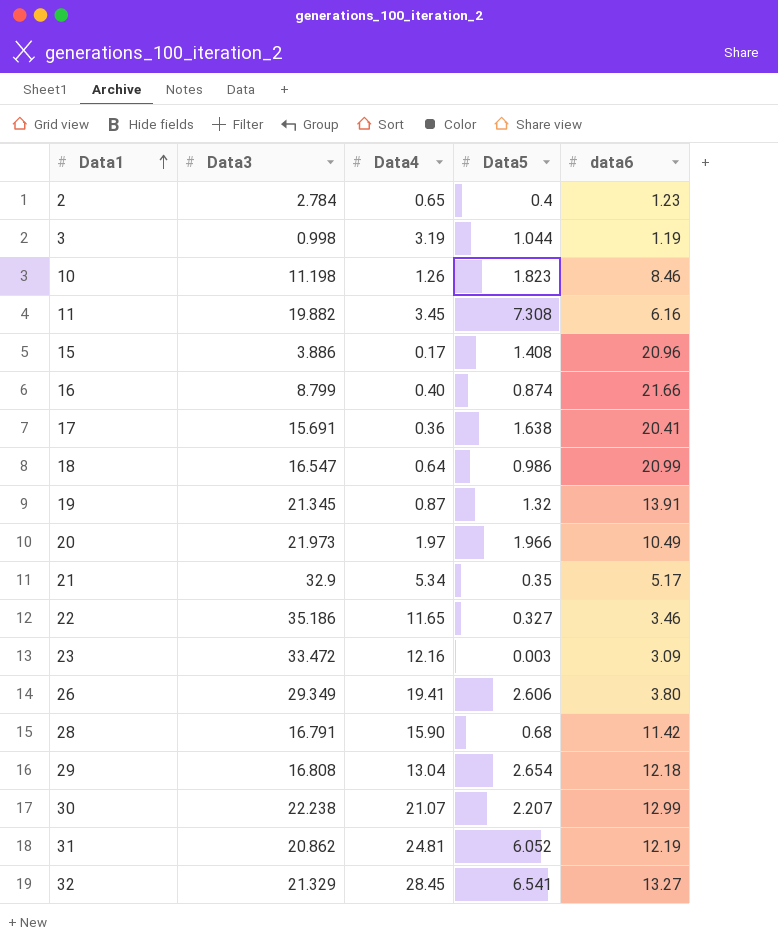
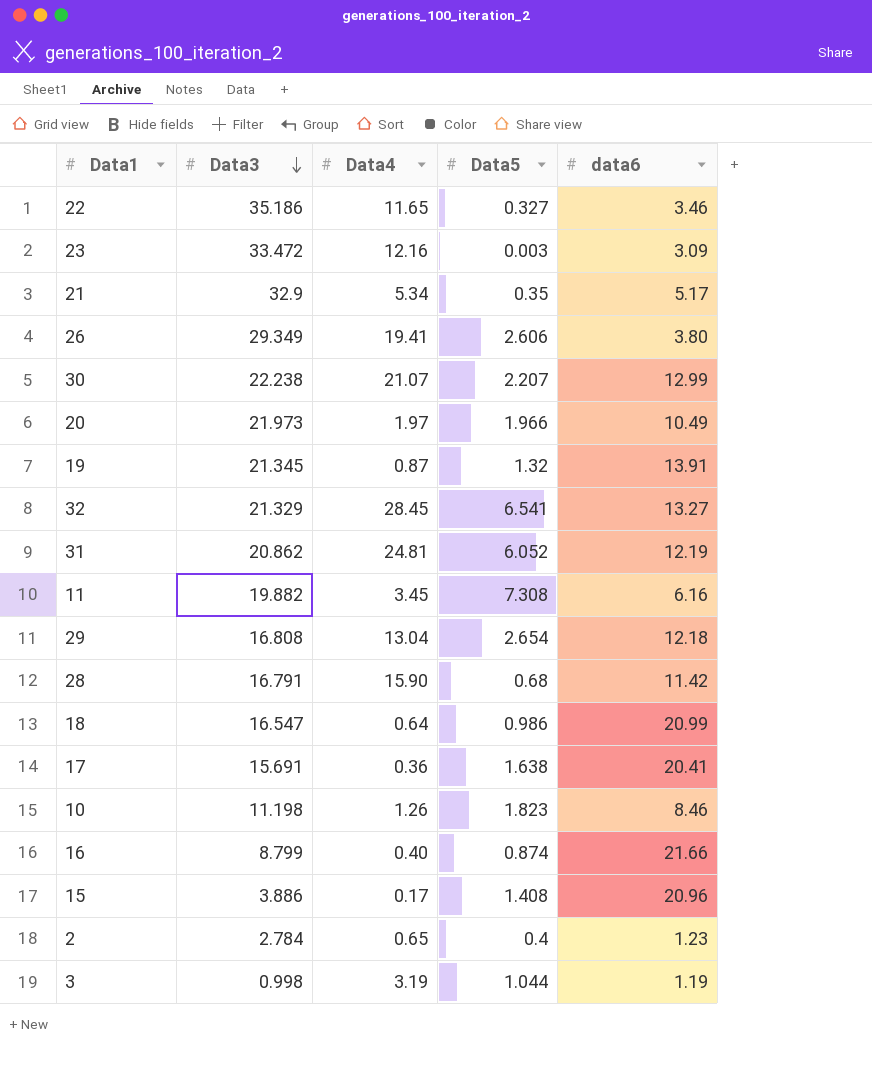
row order: Data1 ascending -> Data3 descending

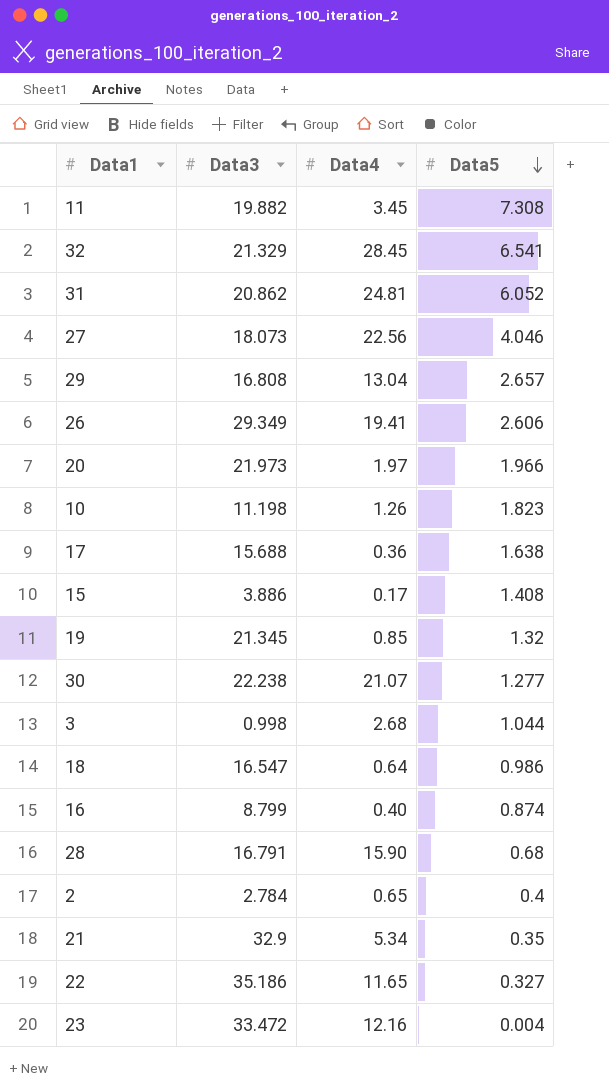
row order: Data3 descending -> Data5 descending
column data6 | position: 5 -> none
row 27: none -> 18.073 | 22.56 | 4.046
29 | Data5: 2.654 -> 2.657
17 | Data3: 15.691 -> 15.688
19 | Data4: 0.87 -> 0.85
30 | Data5: 2.207 -> 1.277
3 | Data4: 3.19 -> 2.68
23 | Data5: 0.003 -> 0.004

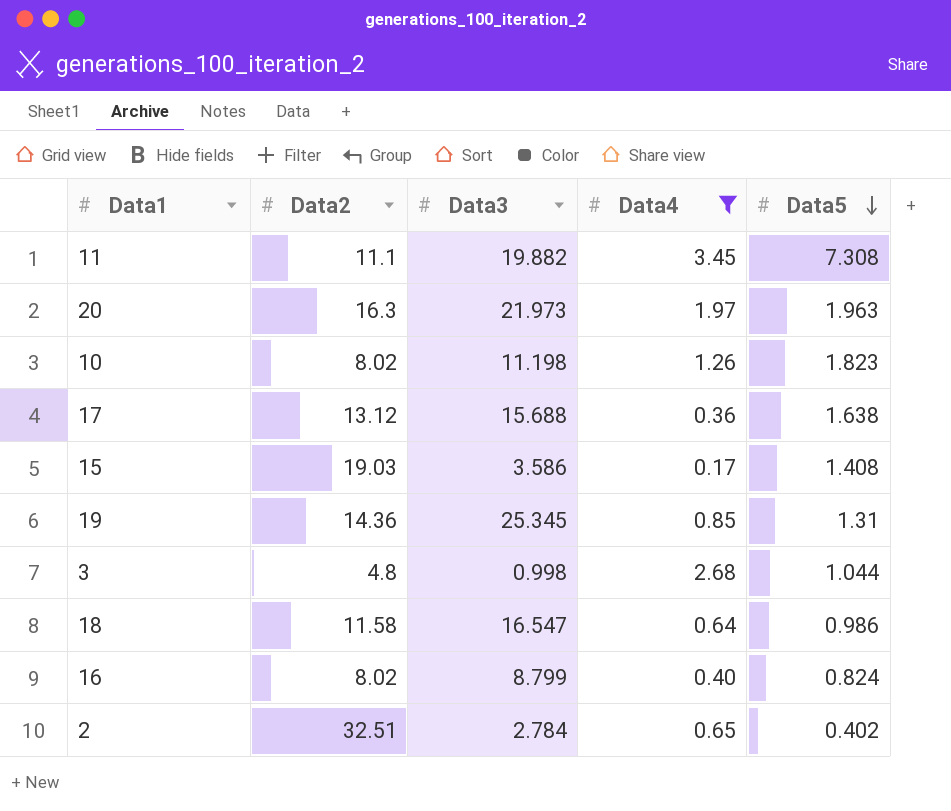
filter: none -> Data4 <= 3.45
column Data2 | position: none -> 2
20 | Data5: 1.966 -> 1.963
15 | Data3: 3.886 -> 3.586
19 | Data3: 21.345 -> 25.345
19 | Data5: 1.32 -> 1.31
16 | Data5: 0.874 -> 0.824
2 | Data5: 0.4 -> 0.402

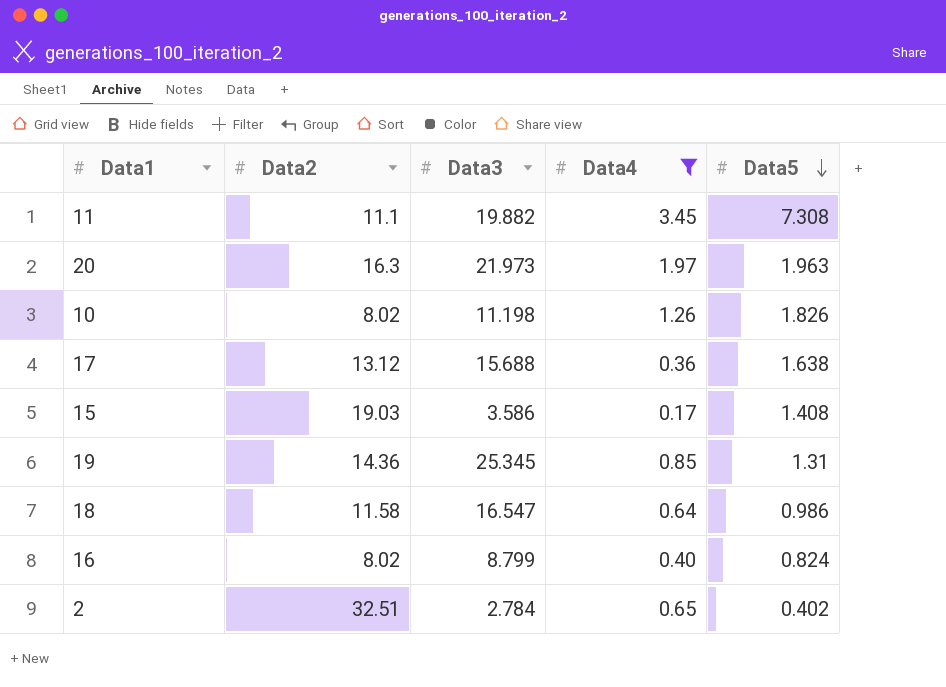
row 3: 4.8 | 0.998 | 2.68 | 1.044 -> none
10 | Data5: 1.823 -> 1.826

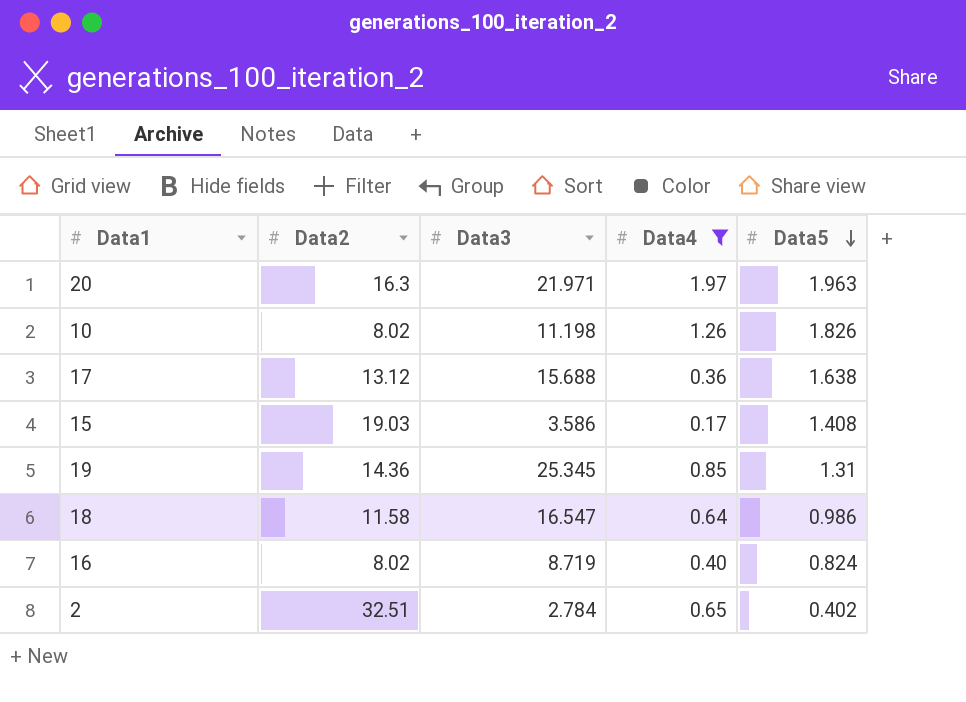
row 11: 11.1 | 19.882 | 3.45 | 7.308 -> none
20 | Data3: 21.973 -> 21.971
16 | Data3: 8.799 -> 8.719

